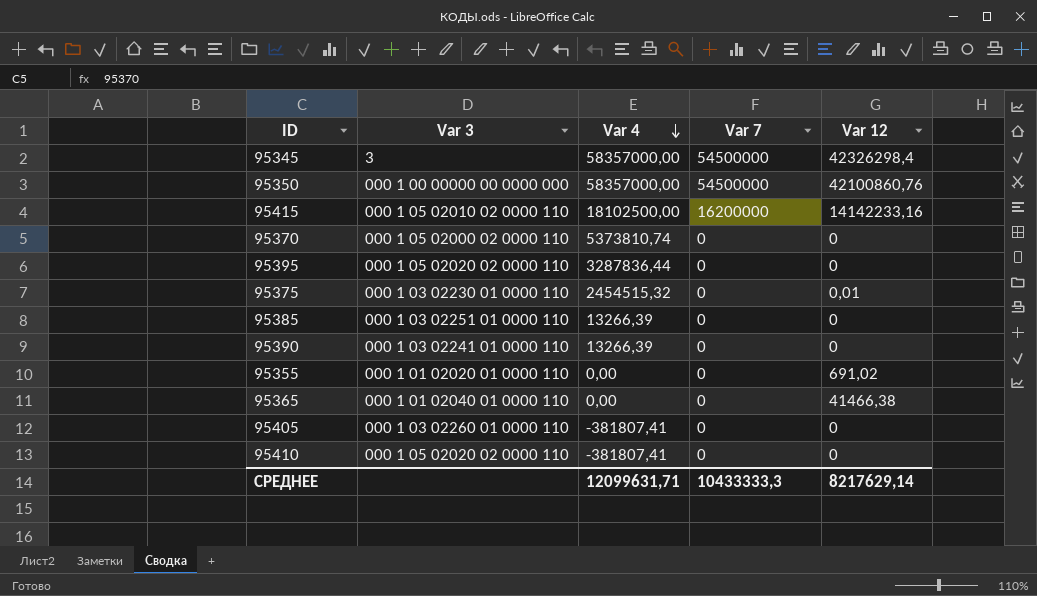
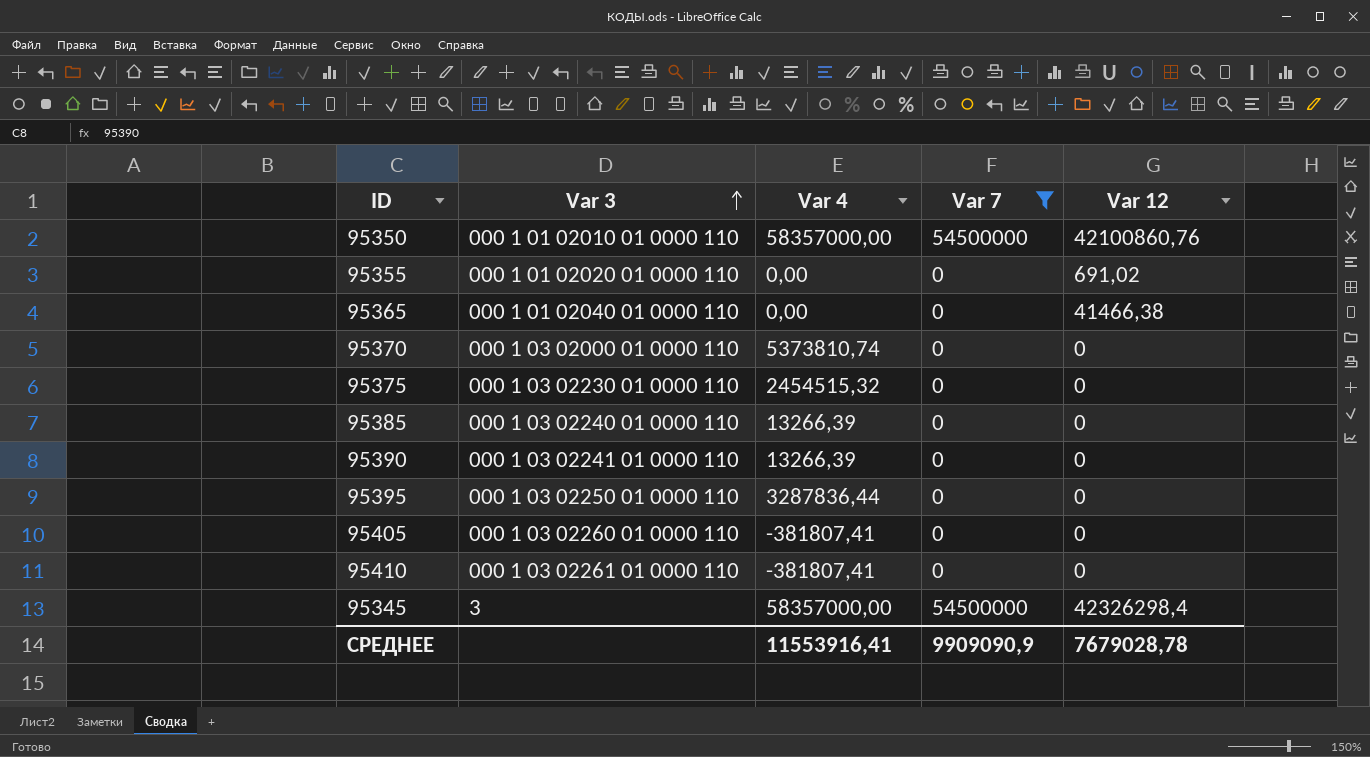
filter: none -> Var 7 != 16200000
row order: Var 4 descending -> Var 3 ascending
95350 | Var 3: 000 1 00 00000 00 0000 000 -> 000 1 01 02010 01 0000 110
95370 | Var 3: 000 1 05 02000 02 0000 110 -> 000 1 03 02000 01 0000 110
95375 | Var 12: 0,01 -> 0
95385 | Var 3: 000 1 03 02251 01 0000 110 -> 000 1 03 02240 01 0000 110
95395 | Var 3: 000 1 05 02020 02 0000 110 -> 000 1 03 02250 01 0000 110
95410 | Var 3: 000 1 05 02020 02 0000 110 -> 000 1 03 02261 01 0000 110
СРЕДНЕЕ | Var 4: 12099631,71 -> 11553916,41
СРЕДНЕЕ | Var 7: 10433333,3 -> 9909090,9
СРЕДНЕЕ | Var 12: 8217629,14 -> 7679028,78

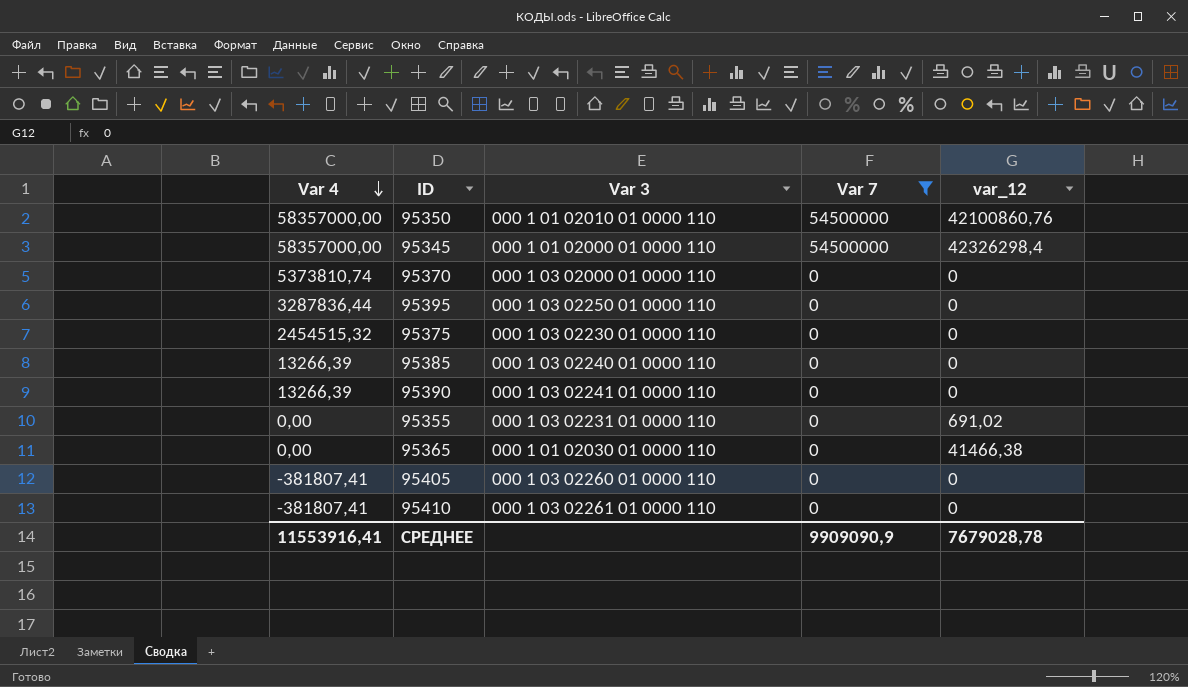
row order: Var 3 ascending -> Var 4 descending
column Var 4 | position: 3 -> 1
column name: Var 12 -> var_12
95345 | Var 3: 3 -> 000 1 01 02000 01 0000 110
95355 | Var 3: 000 1 01 02020 01 0000 110 -> 000 1 03 02231 01 0000 110
95365 | Var 3: 000 1 01 02040 01 0000 110 -> 000 1 01 02030 01 0000 110

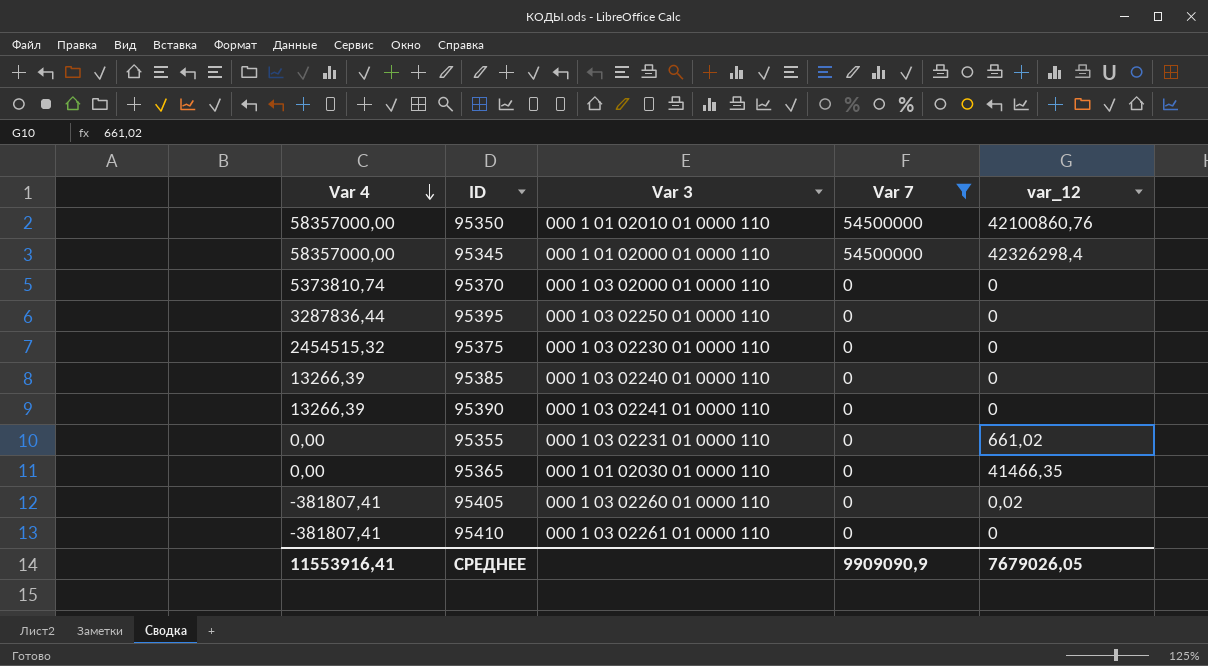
95355 | var_12: 691,02 -> 661,02
95365 | var_12: 41466,38 -> 41466,35
95405 | var_12: 0 -> 0,02
СРЕДНЕЕ | var_12: 7679028,78 -> 7679026,05

